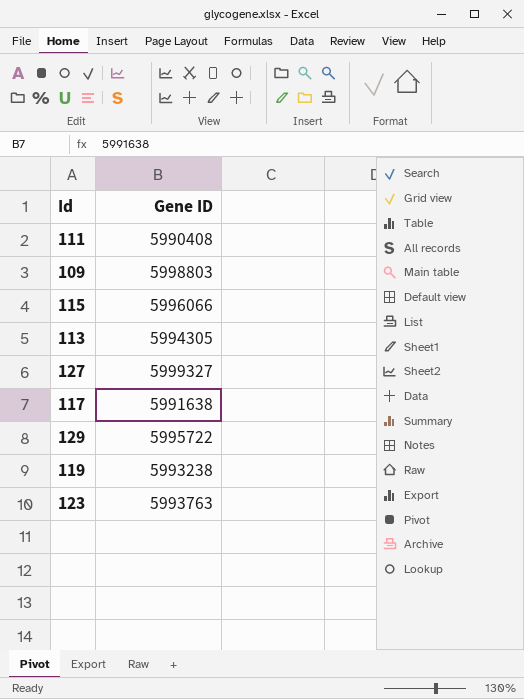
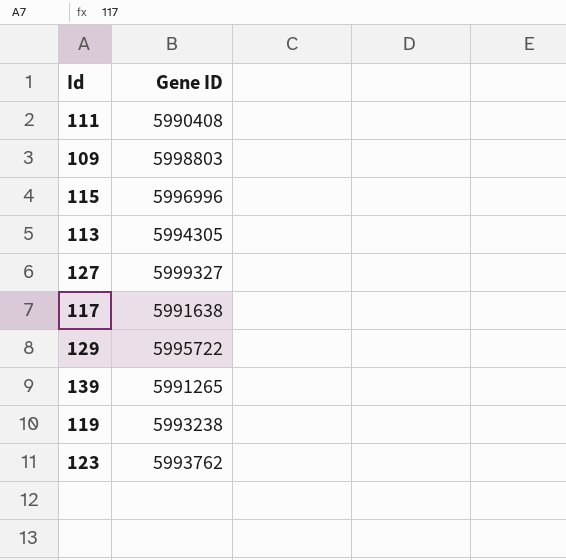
115 | Gene ID: 5996066 -> 5996996
row 139: none -> 5991265
123 | Gene ID: 5993763 -> 5993762

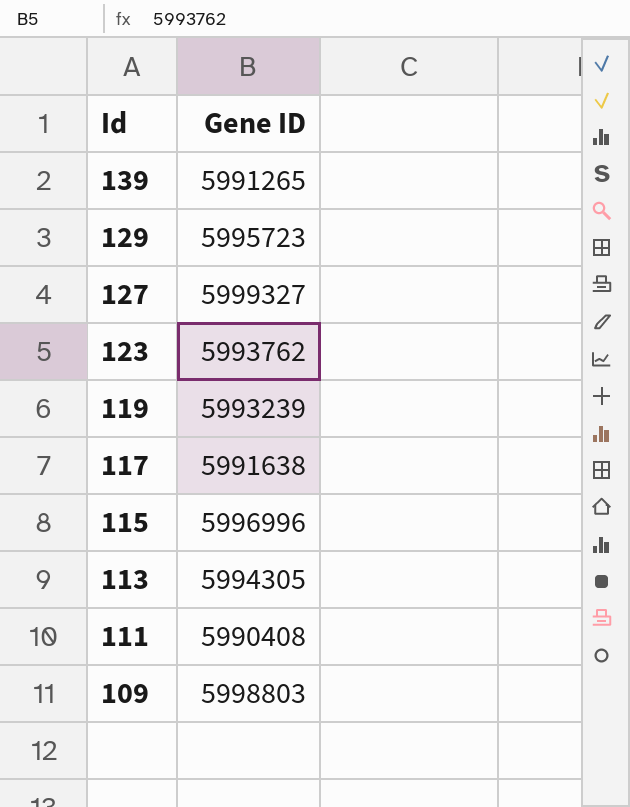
row order: none -> Id descending
129 | Gene ID: 5995722 -> 5995723
119 | Gene ID: 5993238 -> 5993239

